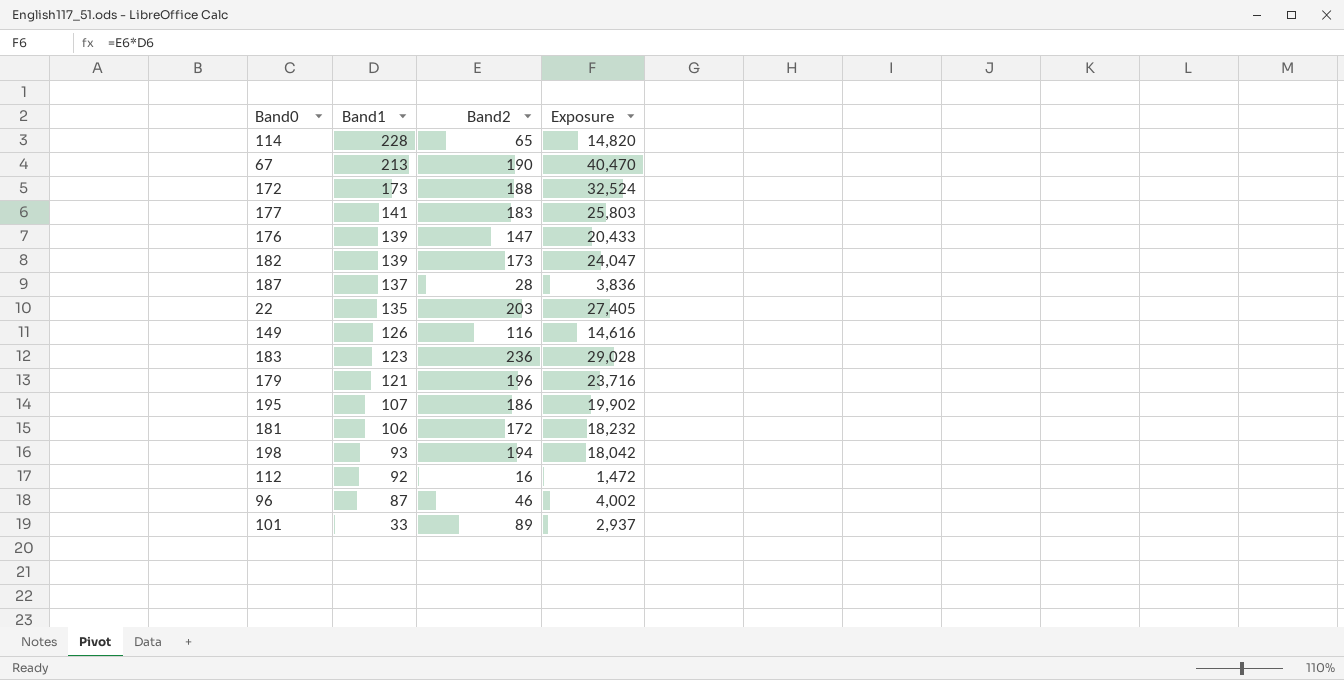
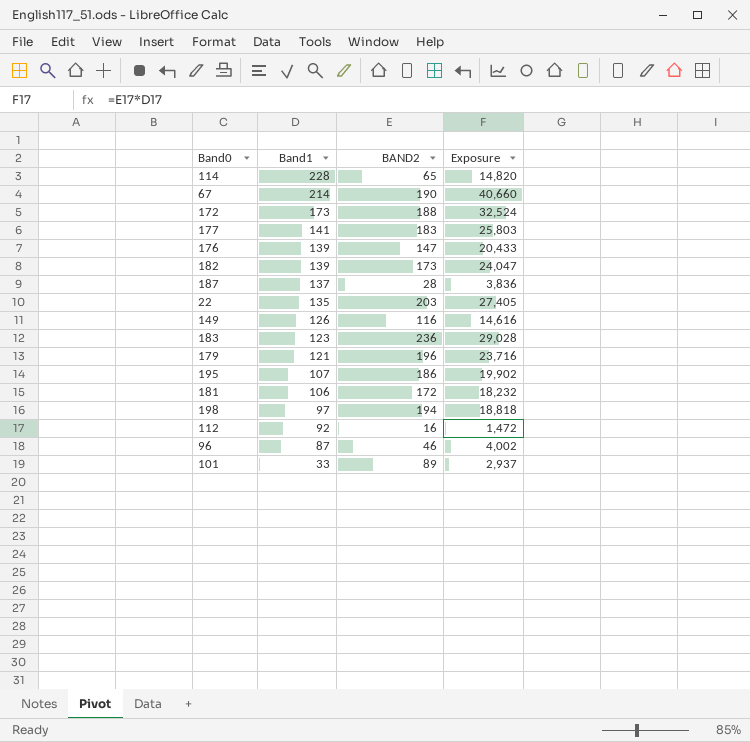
column name: Band2 -> BAND2
67 | Band1: 213 -> 214
67 | Exposure: 40,470 -> 40,660
198 | Band1: 93 -> 97
198 | Exposure: 18,042 -> 18,818

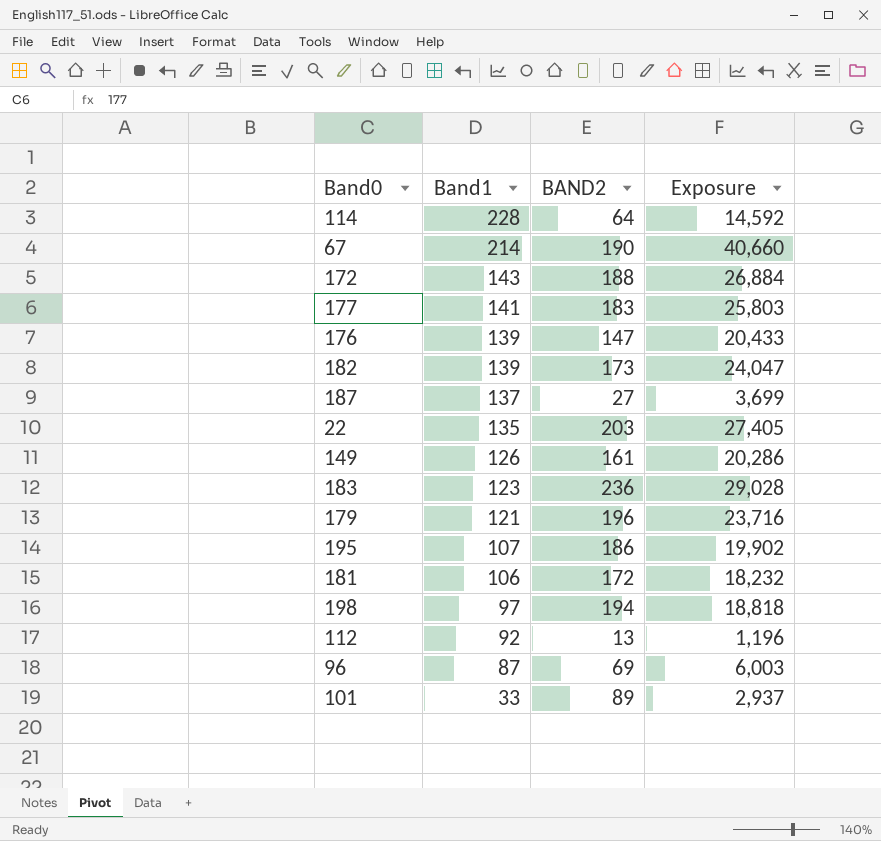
114 | BAND2: 65 -> 64
114 | Exposure: 14,820 -> 14,592
172 | Band1: 173 -> 143
172 | Exposure: 32,524 -> 26,884
187 | BAND2: 28 -> 27
187 | Exposure: 3,836 -> 3,699
149 | BAND2: 116 -> 161
149 | Exposure: 14,616 -> 20,286
112 | BAND2: 16 -> 13
112 | Exposure: 1,472 -> 1,196
96 | BAND2: 46 -> 69
96 | Exposure: 4,002 -> 6,003

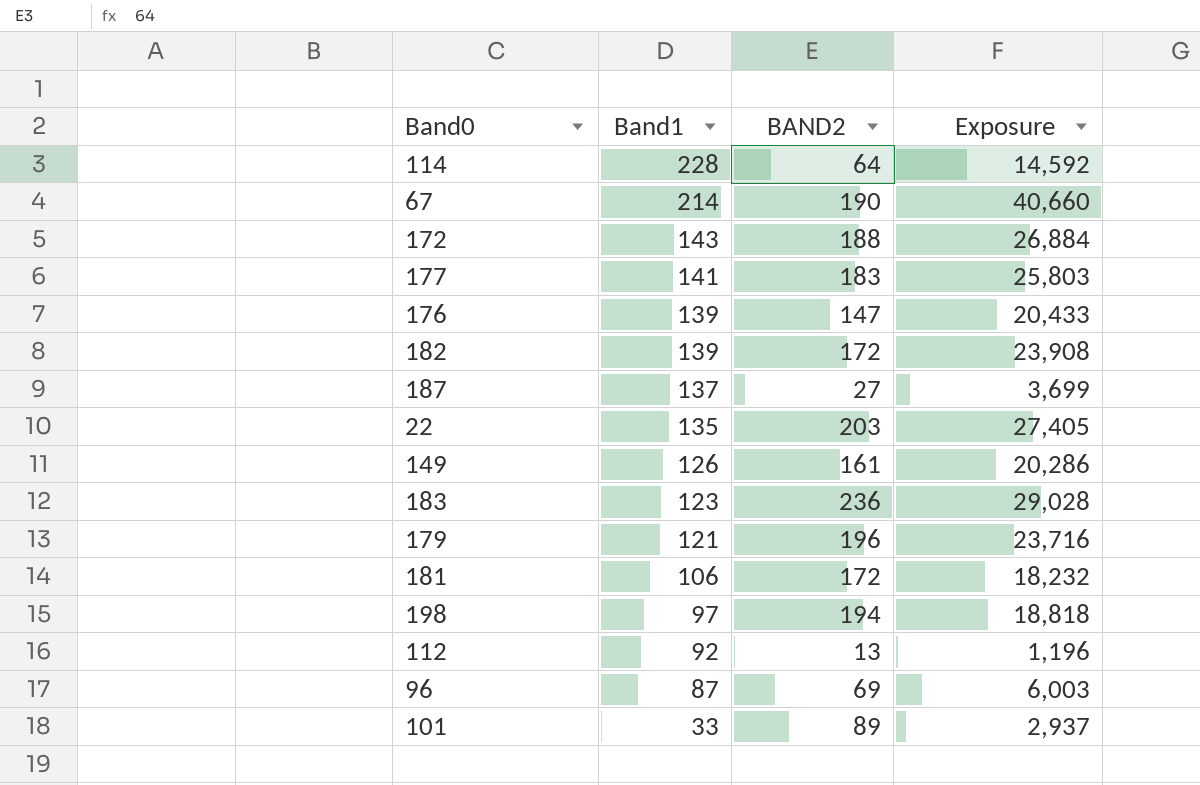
row 195: 107 | 186 | 19,902 -> none
182 | BAND2: 173 -> 172
182 | Exposure: 24,047 -> 23,908

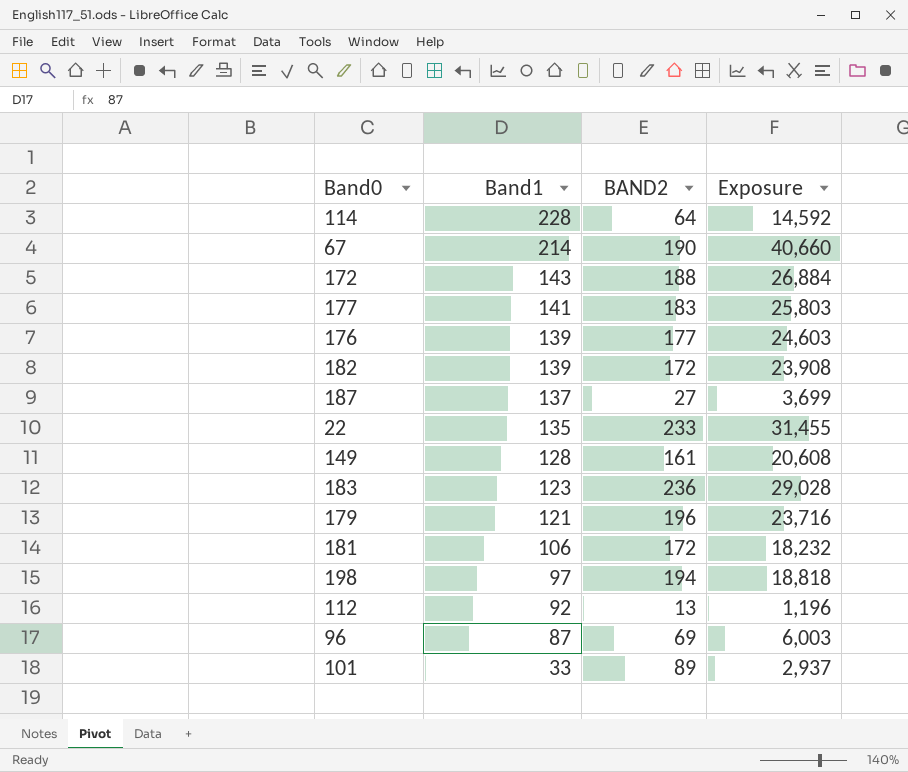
176 | BAND2: 147 -> 177
176 | Exposure: 20,433 -> 24,603
22 | BAND2: 203 -> 233
22 | Exposure: 27,405 -> 31,455
149 | Band1: 126 -> 128
149 | Exposure: 20,286 -> 20,608

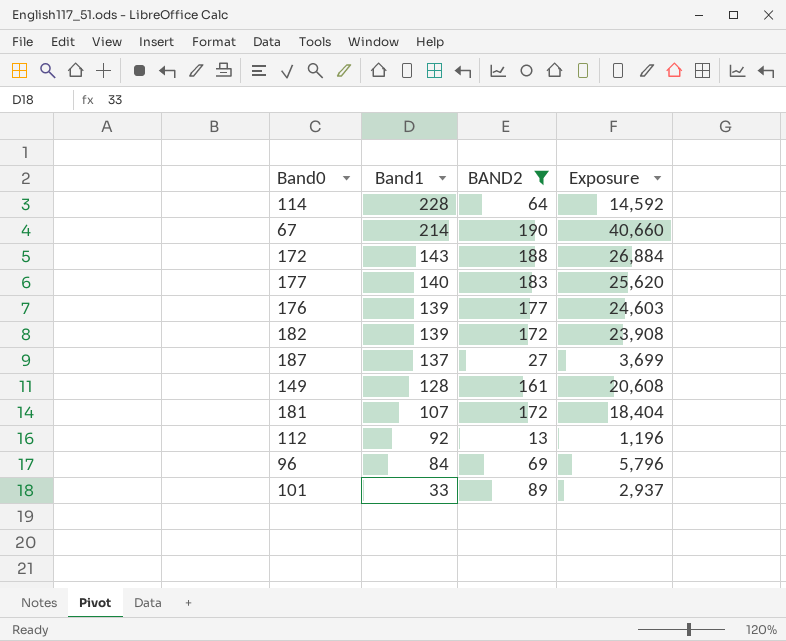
filter: none -> BAND2 <= 190
177 | Band1: 141 -> 140
177 | Exposure: 25,803 -> 25,620
181 | Band1: 106 -> 107
181 | Exposure: 18,232 -> 18,404
96 | Band1: 87 -> 84
96 | Exposure: 6,003 -> 5,796

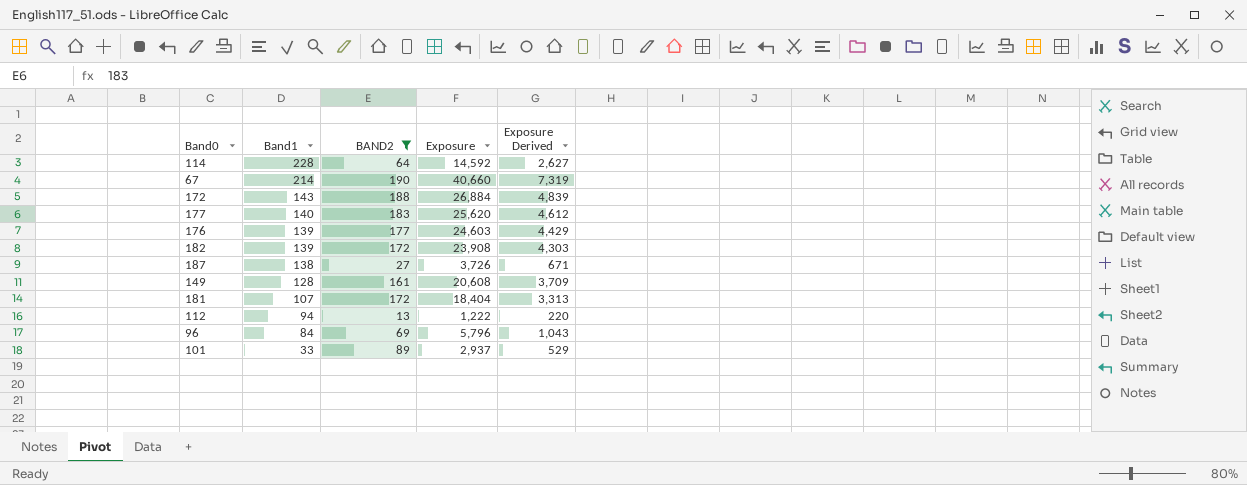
column Exposure Derived | formula: none -> [Exposure] * 0.18
187 | Band1: 137 -> 138
187 | Exposure: 3,699 -> 3,726
112 | Band1: 92 -> 94
112 | Exposure: 1,196 -> 1,222

